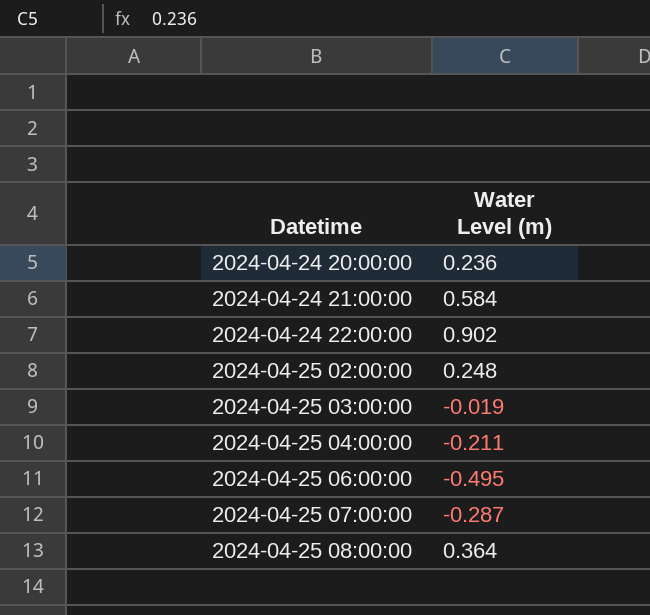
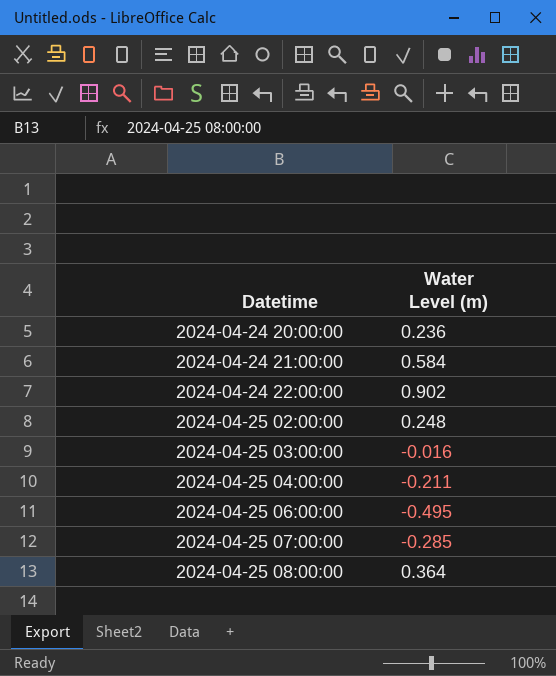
2024-04-25 03:00:00 | Water Level (m): -0.019 -> -0.016
2024-04-25 07:00:00 | Water Level (m): -0.287 -> -0.285

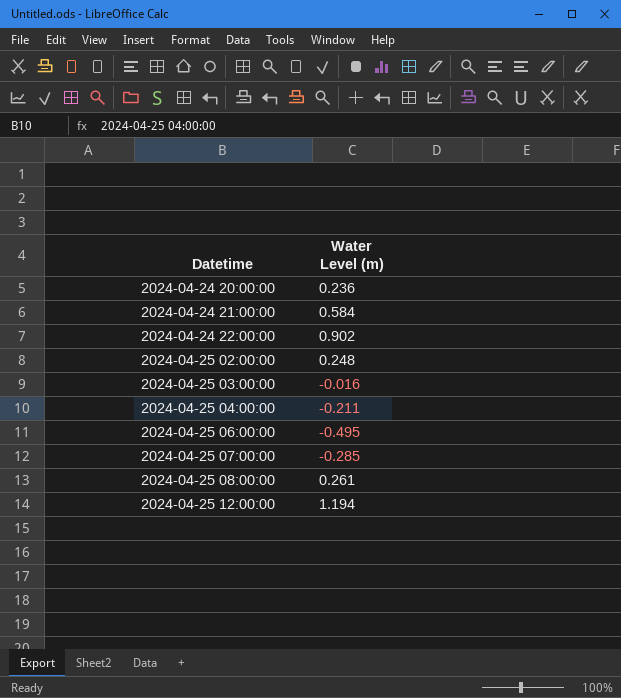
2024-04-25 08:00:00 | Water Level (m): 0.364 -> 0.261
row 2024-04-25 12:00:00: none -> 1.194

